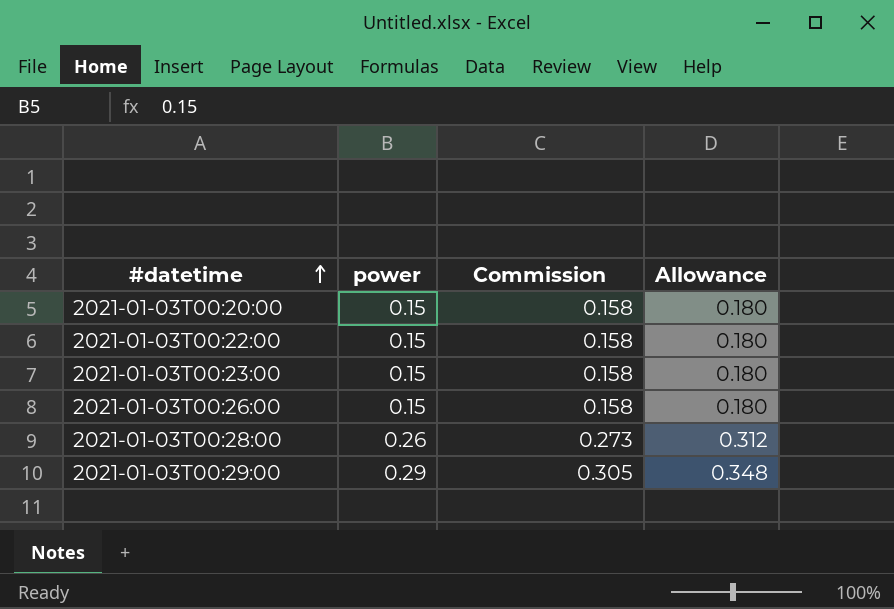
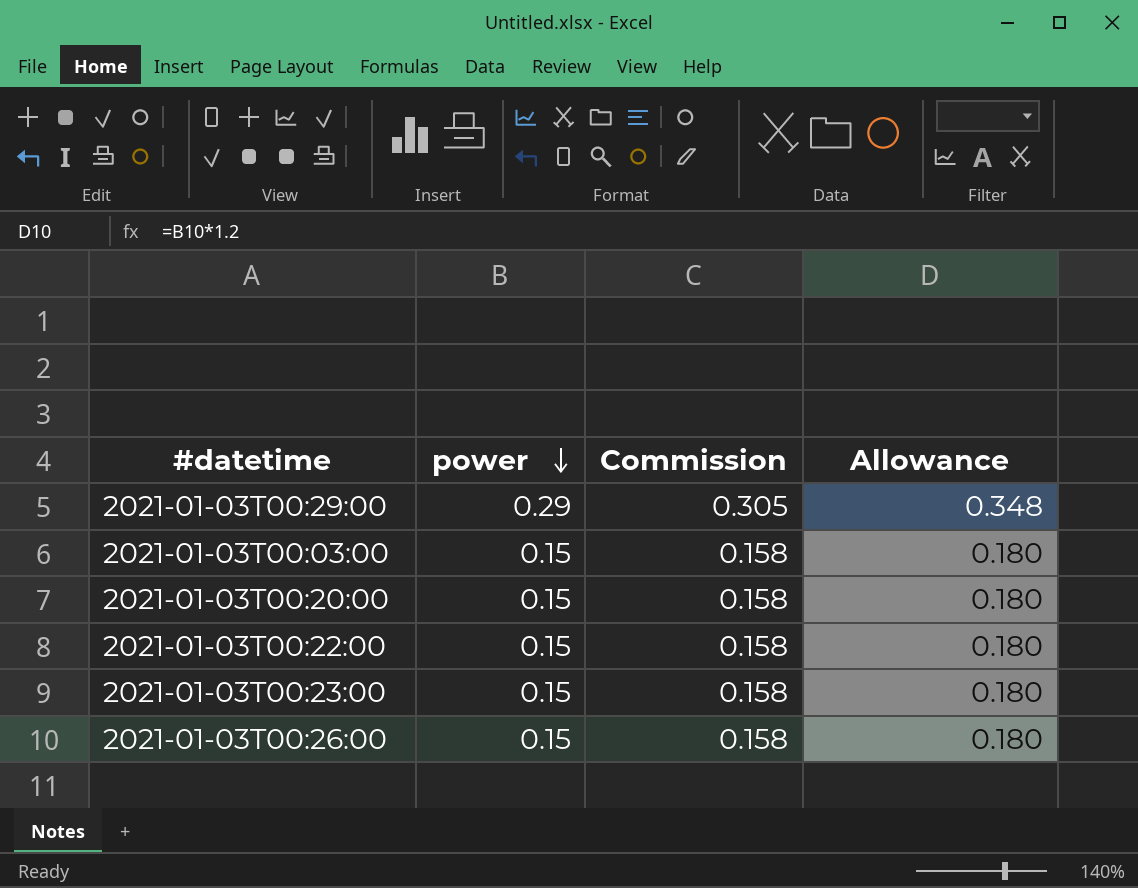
row order: #datetime ascending -> power descending
row 2021-01-03T00:28:00: 0.26 | 0.273 | 0.312 -> none
row 2021-01-03T00:03:00: none -> 0.15 | 0.158 | 0.180

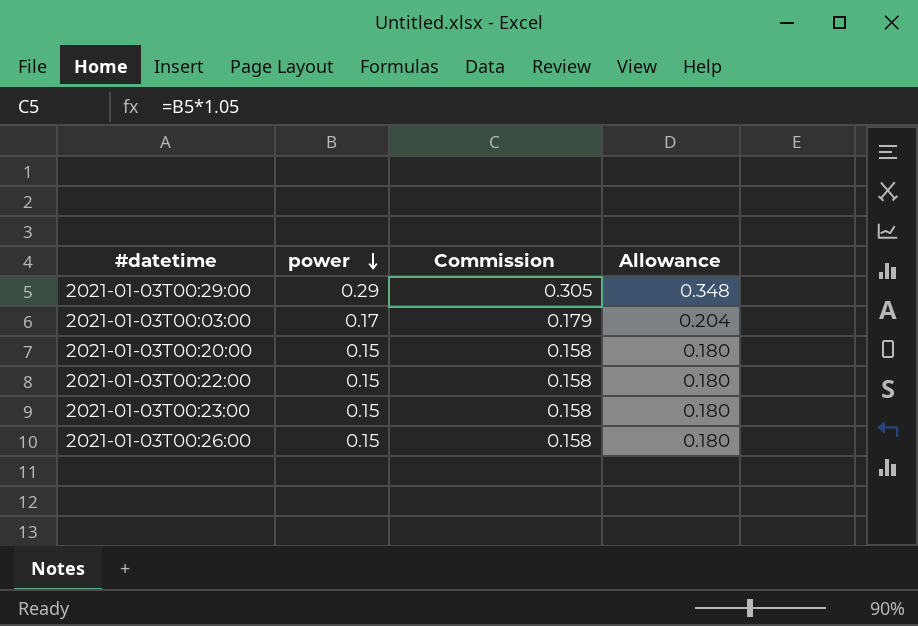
2021-01-03T00:03:00 | power: 0.15 -> 0.17
2021-01-03T00:03:00 | Commission: 0.158 -> 0.179
2021-01-03T00:03:00 | Allowance: 0.180 -> 0.204

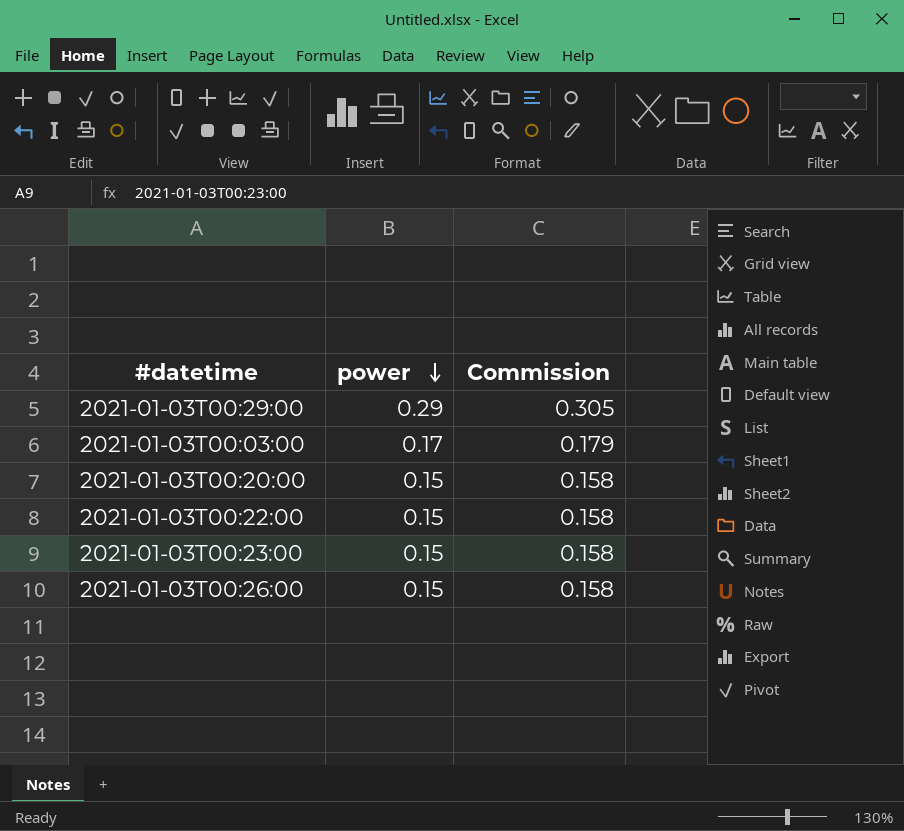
column Allowance | formula: [power] * 1.2 -> none

